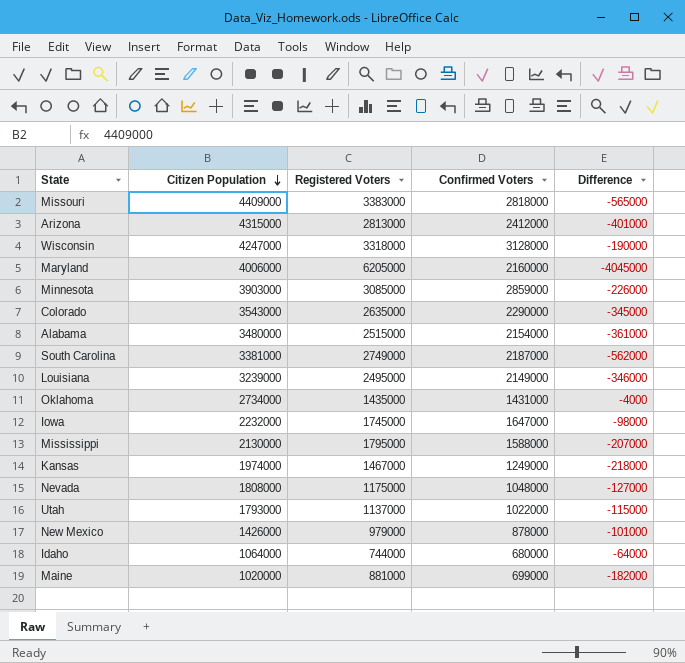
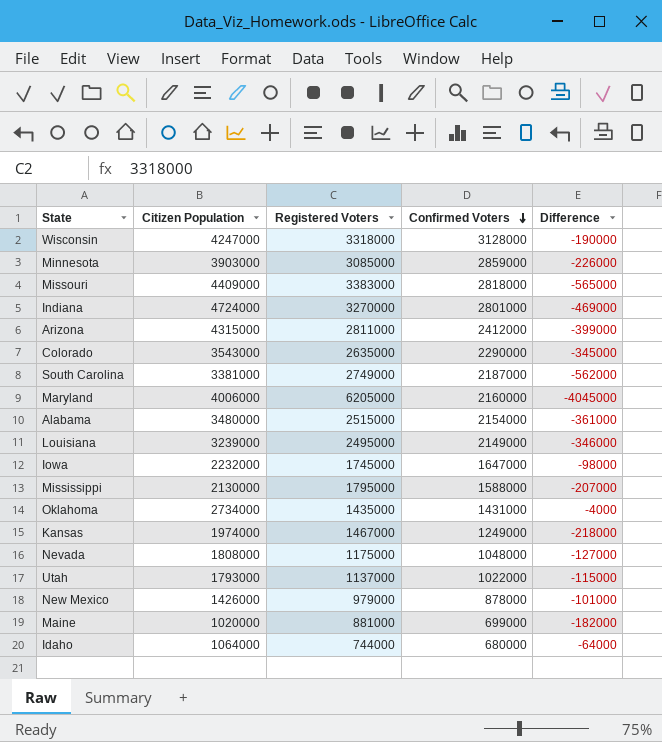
row order: Citizen Population descending -> Confirmed Voters descending
row Indiana: none -> 4724000 | 3270000 | 2801000 | -469000
Arizona | Registered Voters: 2813000 -> 2811000
Arizona | Difference: -401000 -> -399000

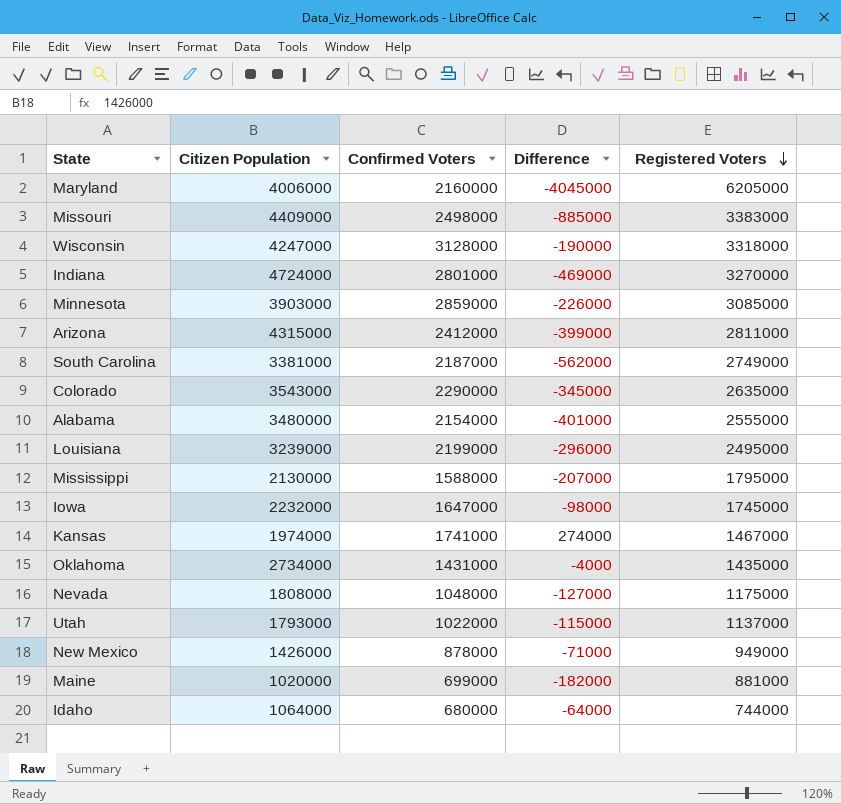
row order: Confirmed Voters descending -> Registered Voters descending
column Registered Voters | position: 3 -> 5
Missouri | Confirmed Voters: 2818000 -> 2498000
Missouri | Difference: -565000 -> -885000
Alabama | Difference: -361000 -> -401000
Alabama | Registered Voters: 2515000 -> 2555000
Louisiana | Confirmed Voters: 2149000 -> 2199000
Louisiana | Difference: -346000 -> -296000
Kansas | Confirmed Voters: 1249000 -> 1741000
Kansas | Difference: -218000 -> 274000
New Mexico | Difference: -101000 -> -71000
New Mexico | Registered Voters: 979000 -> 949000

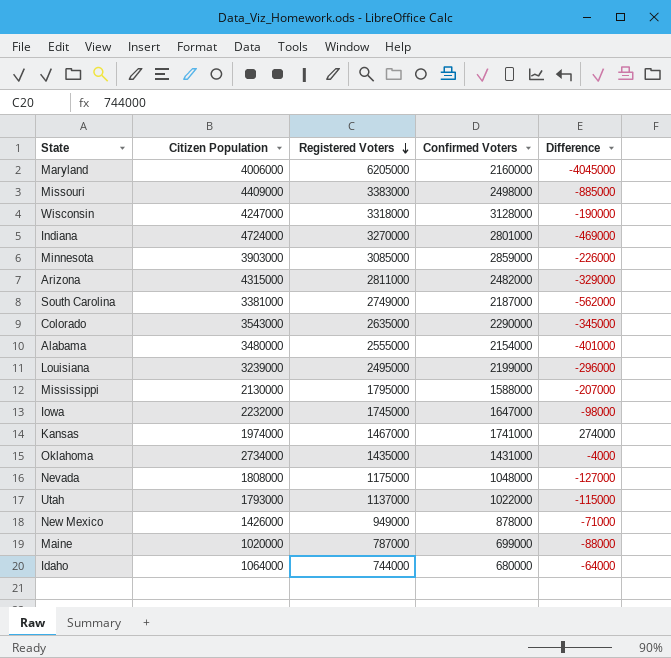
column Registered Voters | position: 5 -> 3
Arizona | Confirmed Voters: 2412000 -> 2482000
Arizona | Difference: -399000 -> -329000
Maine | Registered Voters: 881000 -> 787000
Maine | Difference: -182000 -> -88000

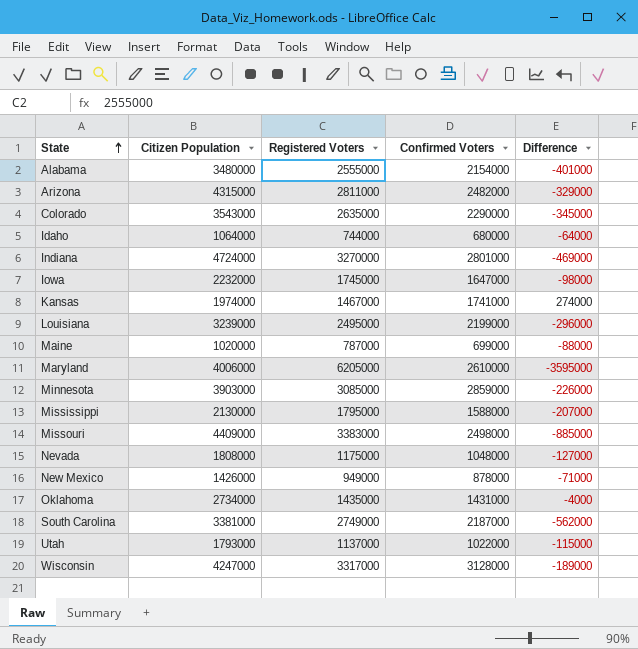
row order: Registered Voters descending -> State ascending
Maryland | Confirmed Voters: 2160000 -> 2610000
Maryland | Difference: -4045000 -> -3595000
Wisconsin | Registered Voters: 3318000 -> 3317000
Wisconsin | Difference: -190000 -> -189000

